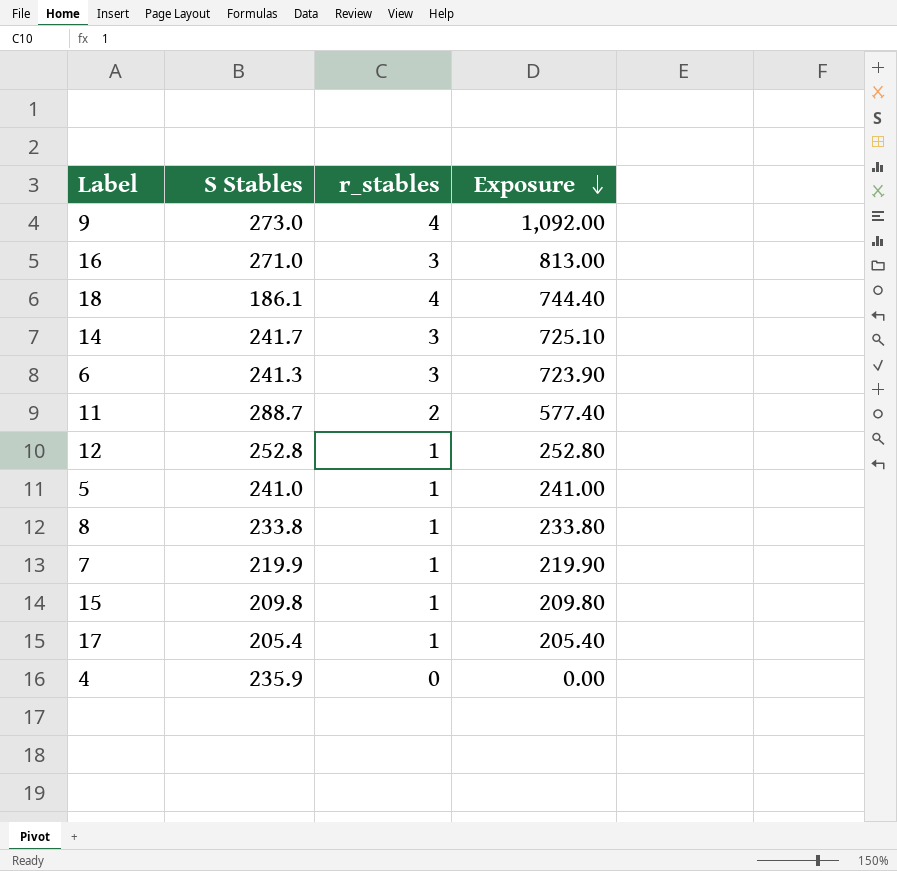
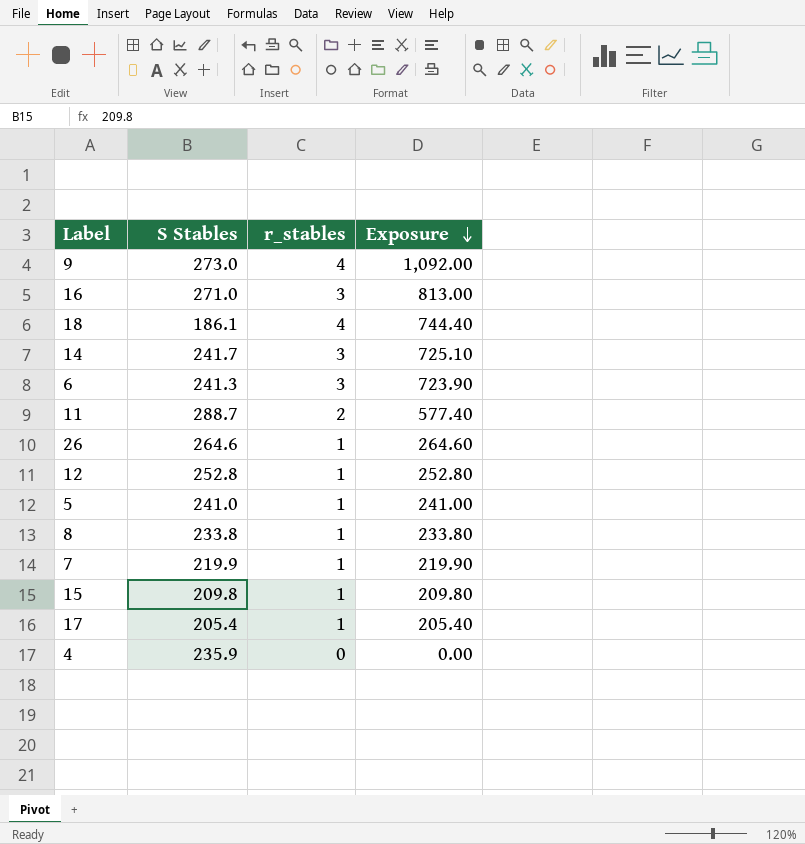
row 26: none -> 264.6 | 1 | 264.60

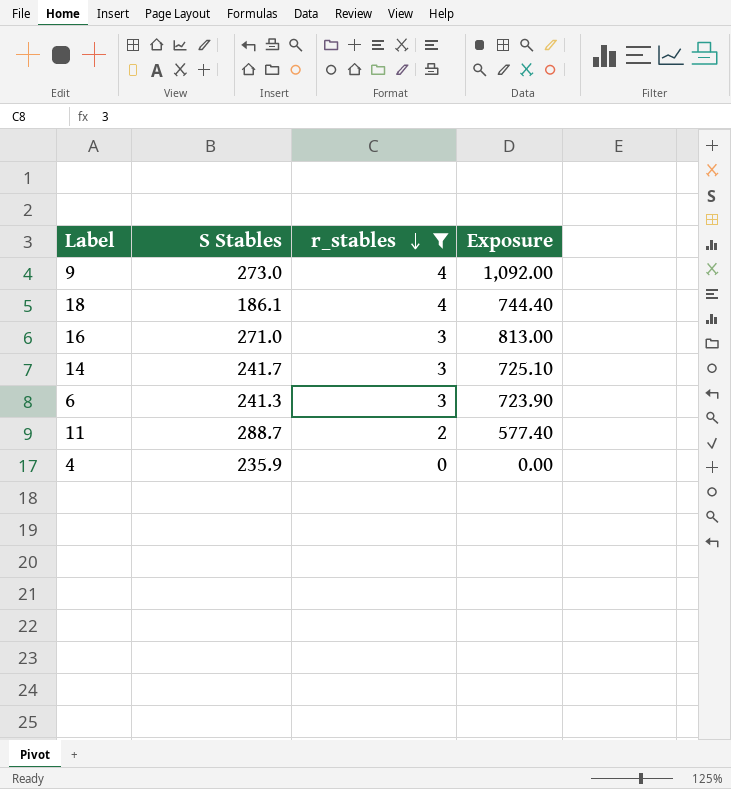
filter: none -> r_stables != 1
row order: Exposure descending -> r_stables descending

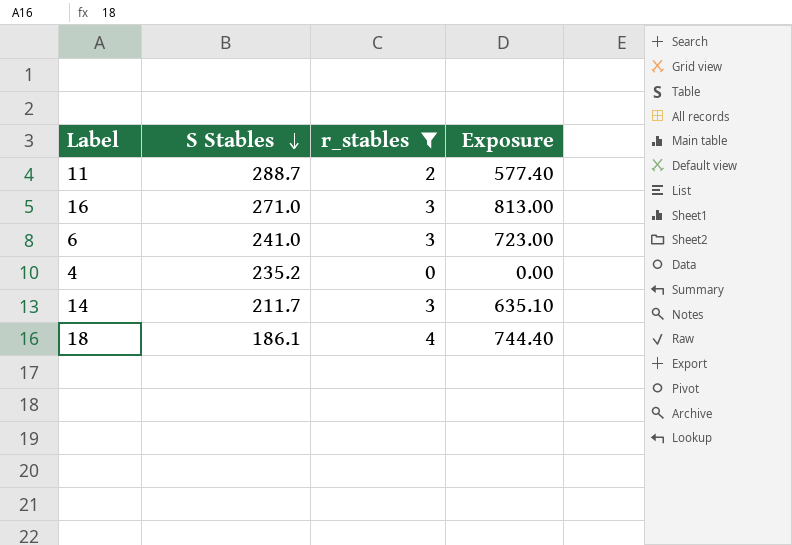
row order: r_stables descending -> S Stables descending
row 9: 273.0 | 4 | 1,092.00 -> none
6 | S Stables: 241.3 -> 241.0
6 | Exposure: 723.90 -> 723.00
4 | S Stables: 235.9 -> 235.2
14 | S Stables: 241.7 -> 211.7
14 | Exposure: 725.10 -> 635.10

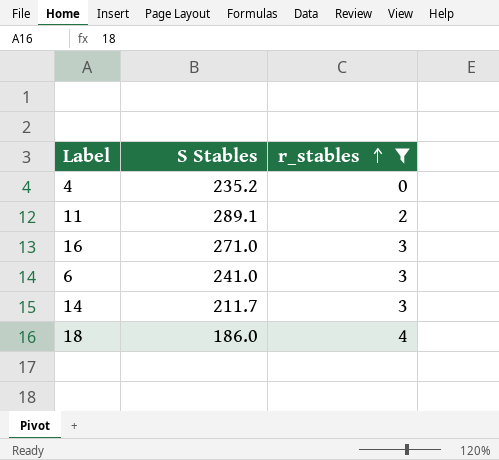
row order: S Stables descending -> r_stables ascending
column Exposure | formula: [S Stables] * [r_stables] -> none
11 | S Stables: 288.7 -> 289.1
18 | S Stables: 186.1 -> 186.0

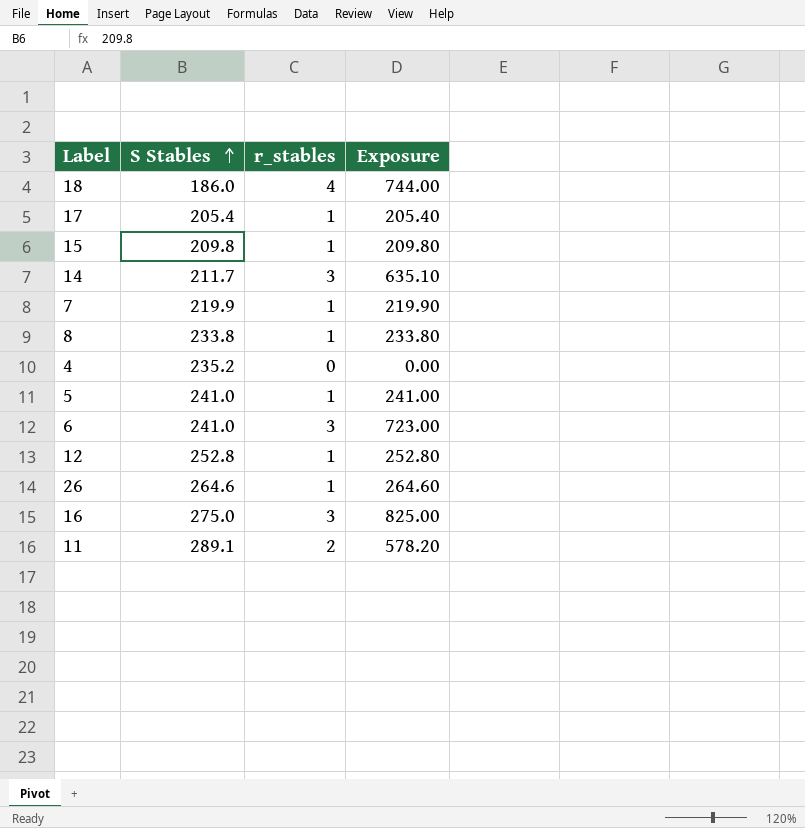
filter: r_stables != 1 -> none
row order: r_stables ascending -> S Stables ascending
column Exposure | formula: none -> [S Stables] * [r_stables]
16 | S Stables: 271.0 -> 275.0

